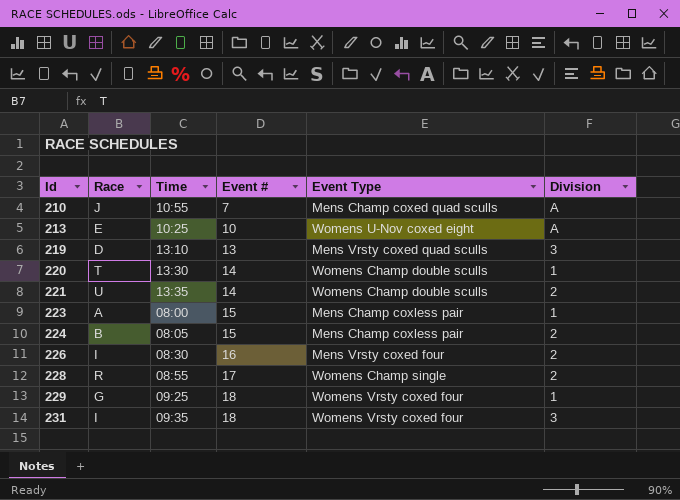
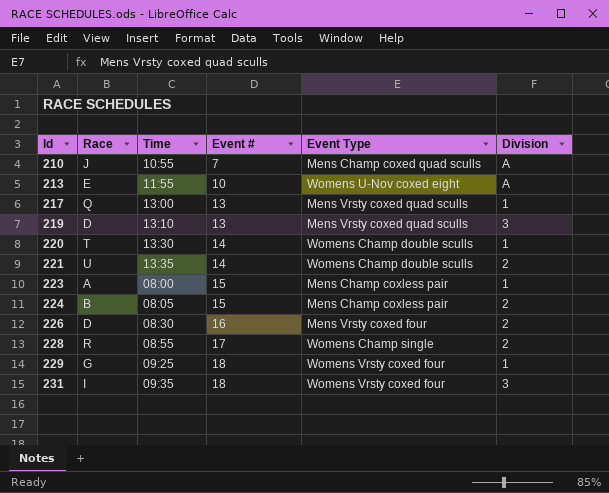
213 | Time: 10:25 -> 11:55
row 217: none -> Q | 13:00 | 13 | Mens Vrsty coxed quad sculls | 1
226 | Race: I -> D

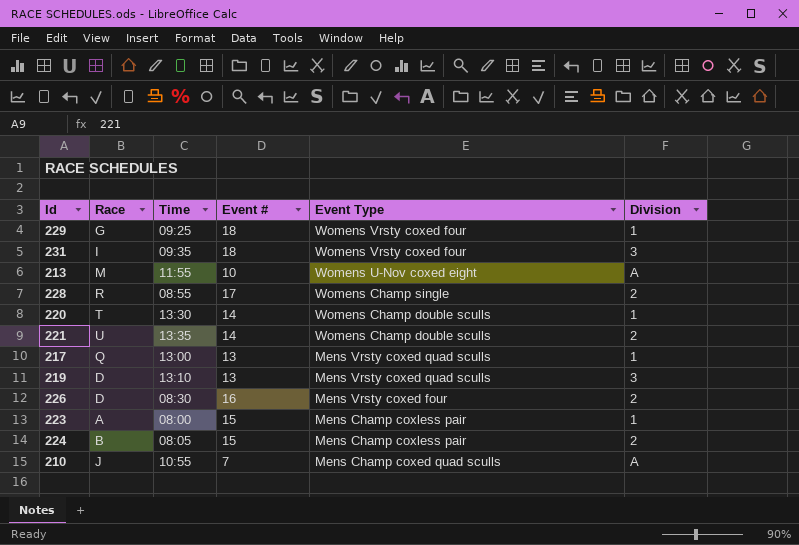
row order: Id ascending -> Event Type descending
213 | Race: E -> M

